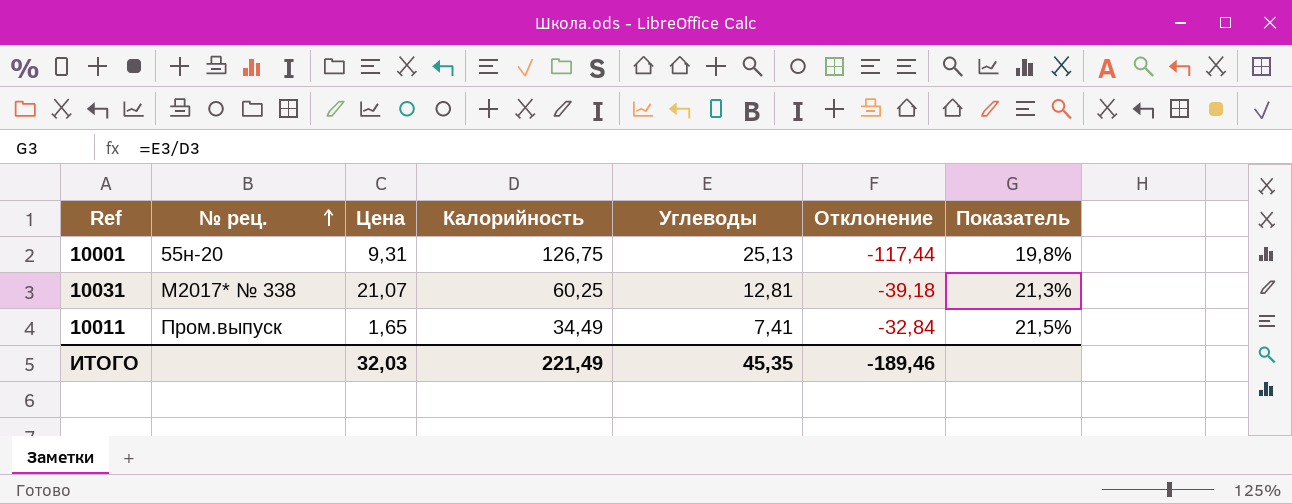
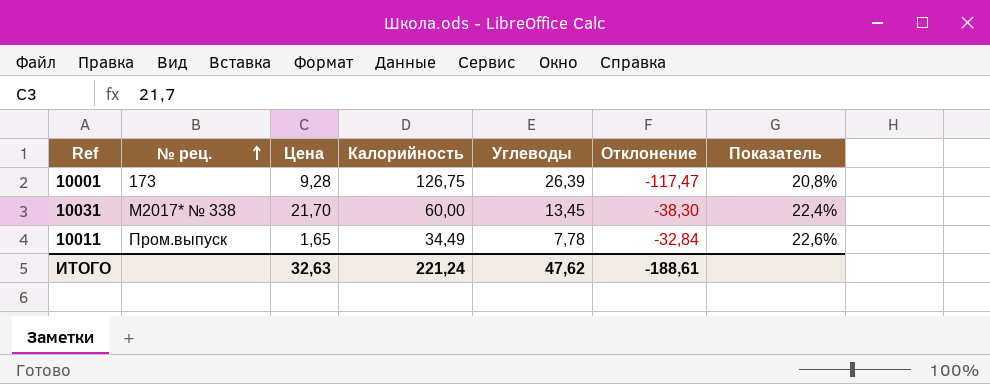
10001 | № рец.: 55н-20 -> 173
10001 | Цена: 9,31 -> 9,28
10001 | Углеводы: 25,13 -> 26,39
10001 | Отклонение: -117,44 -> -117,47
10001 | Показатель: 19,8% -> 20,8%
10031 | Цена: 21,07 -> 21,70
10031 | Калорийность: 60,25 -> 60,00
10031 | Углеводы: 12,81 -> 13,45
10031 | Отклонение: -39,18 -> -38,30
10031 | Показатель: 21,3% -> 22,4%
10011 | Углеводы: 7,41 -> 7,78
10011 | Показатель: 21,5% -> 22,6%
ИТОГО | Цена: 32,03 -> 32,63
ИТОГО | Калорийность: 221,49 -> 221,24
ИТОГО | Углеводы: 45,35 -> 47,62
ИТОГО | Отклонение: -189,46 -> -188,61

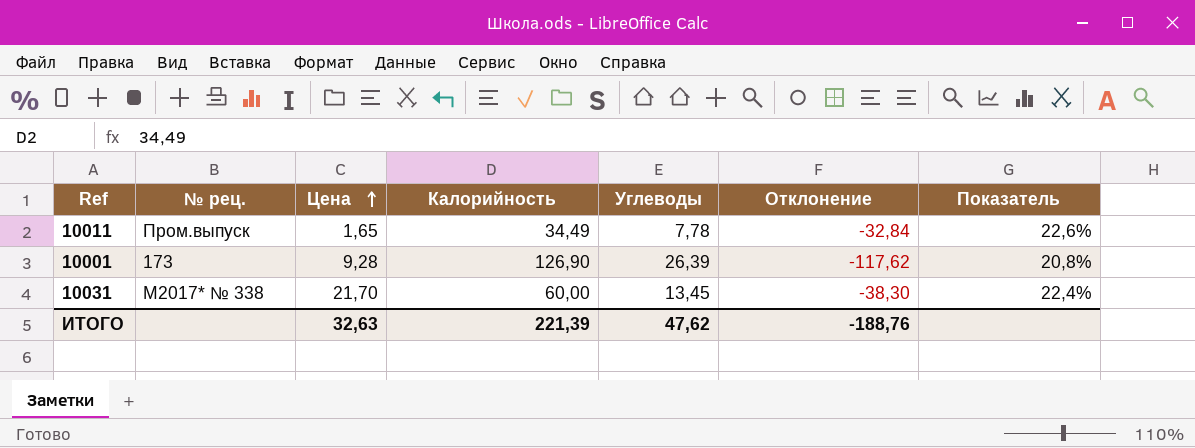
row order: № рец. ascending -> Цена ascending
10001 | Калорийность: 126,75 -> 126,90
10001 | Отклонение: -117,47 -> -117,62
ИТОГО | Калорийность: 221,24 -> 221,39
ИТОГО | Отклонение: -188,61 -> -188,76

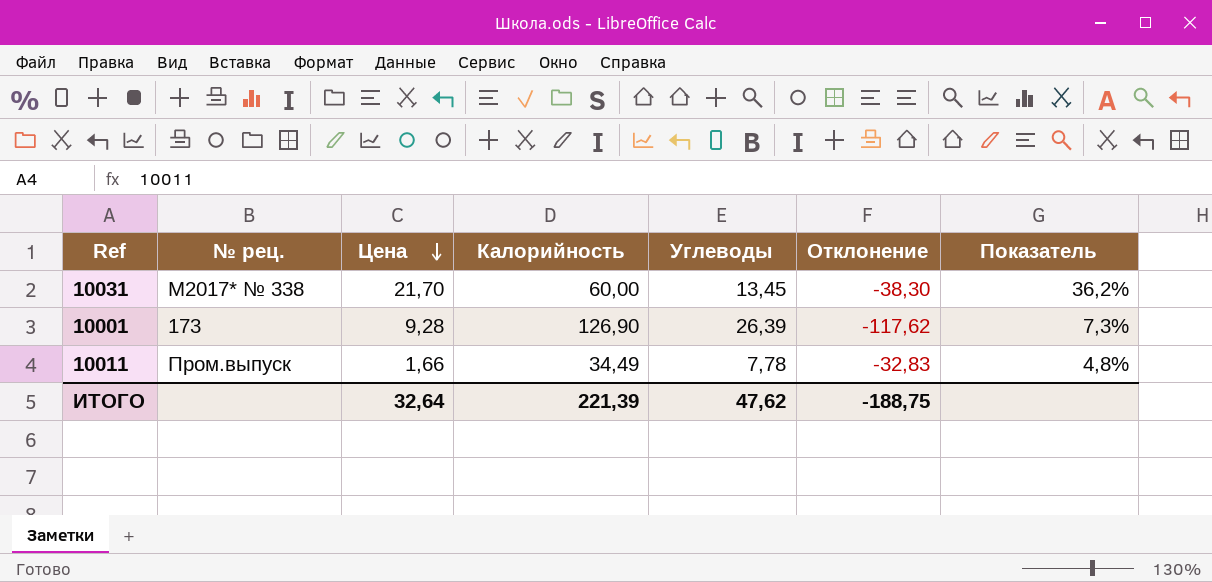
row order: Цена ascending -> Цена descending
column Показатель | formula: [Углеводы] / [Калорийность] -> [Цена] / [Калорийность]
10011 | Цена: 1,65 -> 1,66
10011 | Отклонение: -32,84 -> -32,83
ИТОГО | Цена: 32,63 -> 32,64
ИТОГО | Отклонение: -188,76 -> -188,75

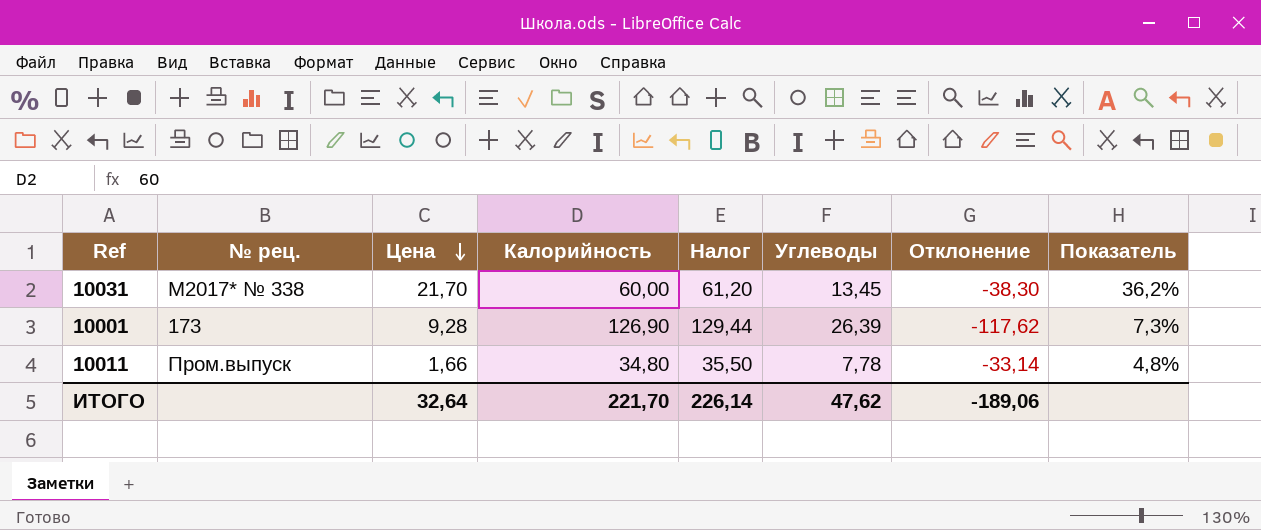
column Налог | formula: none -> [Калорийность] * 1,02
10011 | Калорийность: 34,49 -> 34,80
10011 | Отклонение: -32,83 -> -33,14
ИТОГО | Калорийность: 221,39 -> 221,70
ИТОГО | Отклонение: -188,75 -> -189,06

